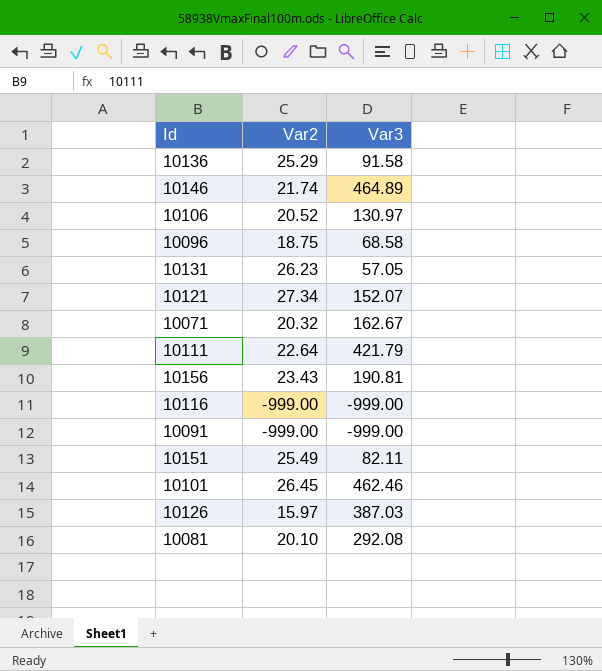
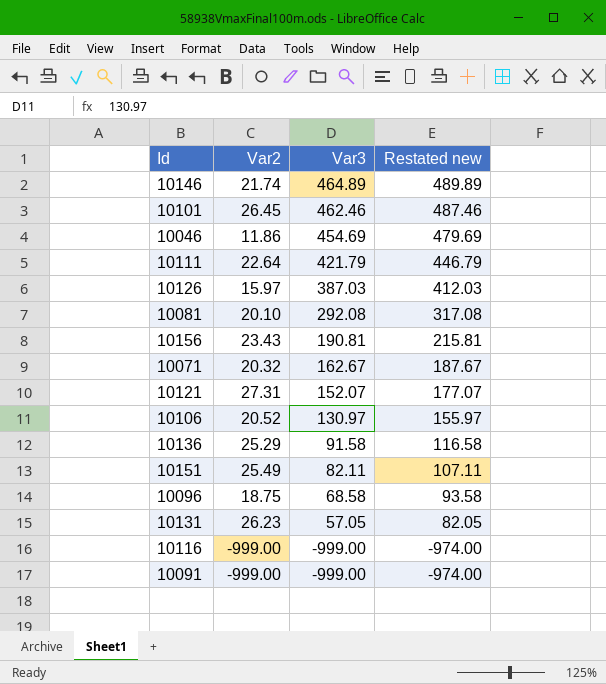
row order: none -> Var3 descending
column Restated new | formula: none -> [Var3] + 25
row 10046: none -> 11.86 | 454.69 | 479.69
10121 | Var2: 27.34 -> 27.31

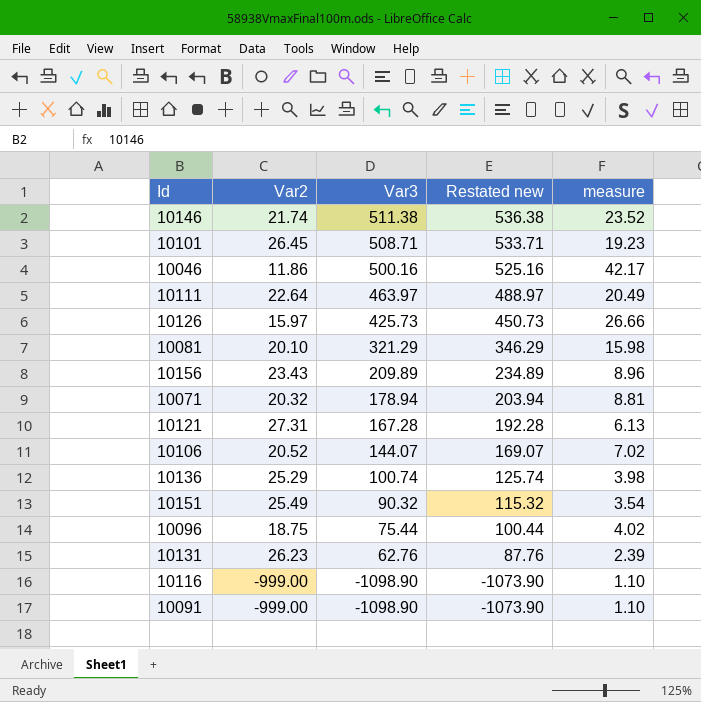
column measure | formula: none -> [Var3] / [Var2]
10146 | Var3: 464.89 -> 511.38
10146 | Restated new: 489.89 -> 536.38
10101 | Var3: 462.46 -> 508.71
10101 | Restated new: 487.46 -> 533.71
10046 | Var3: 454.69 -> 500.16
10046 | Restated new: 479.69 -> 525.16
10111 | Var3: 421.79 -> 463.97
10111 | Restated new: 446.79 -> 488.97
10126 | Var3: 387.03 -> 425.73
10126 | Restated new: 412.03 -> 450.73
10081 | Var3: 292.08 -> 321.29
10081 | Restated new: 317.08 -> 346.29
10156 | Var3: 190.81 -> 209.89
10156 | Restated new: 215.81 -> 234.89
10071 | Var3: 162.67 -> 178.94
10071 | Restated new: 187.67 -> 203.94
10121 | Var3: 152.07 -> 167.28
10121 | Restated new: 177.07 -> 192.28
10106 | Var3: 130.97 -> 144.07
10106 | Restated new: 155.97 -> 169.07
10136 | Var3: 91.58 -> 100.74
10136 | Restated new: 116.58 -> 125.74
10151 | Var3: 82.11 -> 90.32
10151 | Restated new: 107.11 -> 115.32
10096 | Var3: 68.58 -> 75.44
10096 | Restated new: 93.58 -> 100.44
10131 | Var3: 57.05 -> 62.76
10131 | Restated new: 82.05 -> 87.76
10116 | Var3: -999.00 -> -1098.90
10116 | Restated new: -974.00 -> -1073.90
10091 | Var3: -999.00 -> -1098.90
10091 | Restated new: -974.00 -> -1073.90

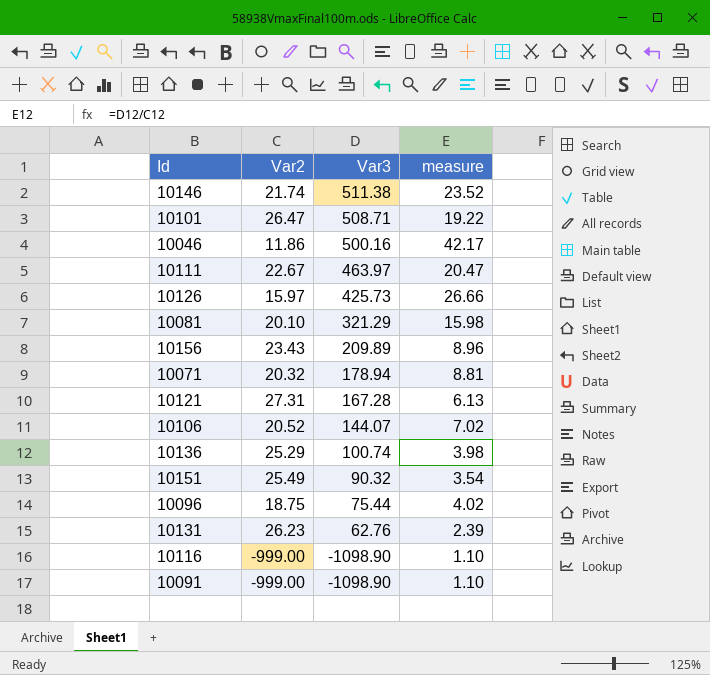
column Restated new | formula: [Var3] + 25 -> none
10101 | Var2: 26.45 -> 26.47
10101 | measure: 19.23 -> 19.22
10111 | Var2: 22.64 -> 22.67
10111 | measure: 20.49 -> 20.47

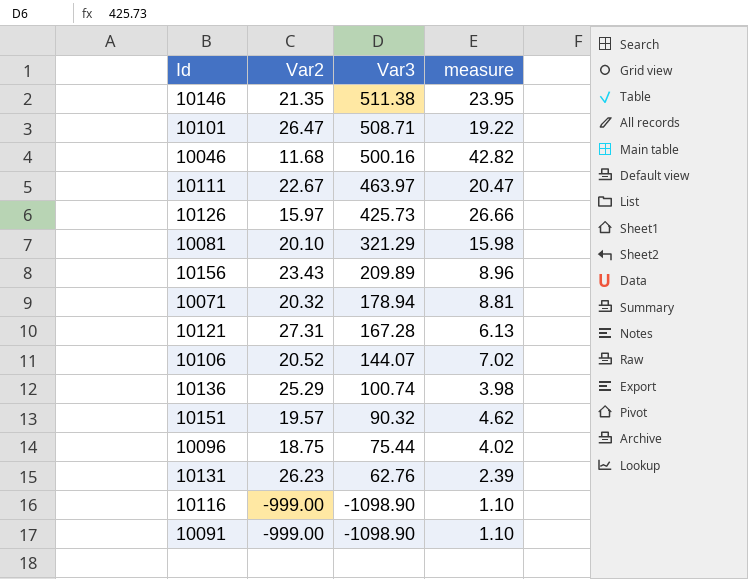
10146 | Var2: 21.74 -> 21.35
10146 | measure: 23.52 -> 23.95
10046 | Var2: 11.86 -> 11.68
10046 | measure: 42.17 -> 42.82
10151 | Var2: 25.49 -> 19.57
10151 | measure: 3.54 -> 4.62

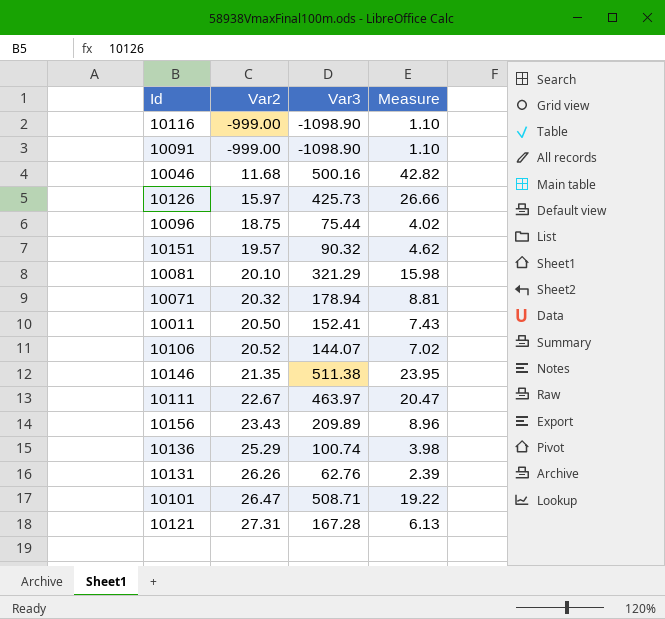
row order: Var3 descending -> Var2 ascending
column name: measure -> Measure
row 10011: none -> 20.50 | 152.41 | 7.43
10131 | Var2: 26.23 -> 26.26

